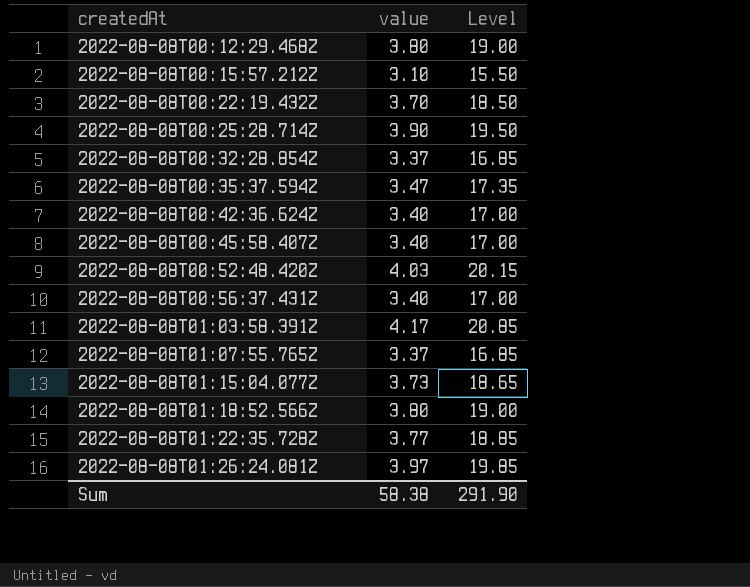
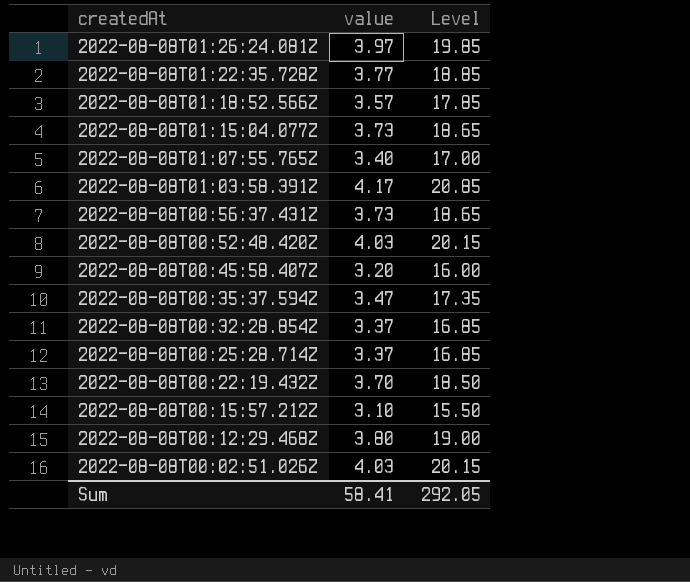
row order: createdAt ascending -> createdAt descending
row 2022-08-08T00:42:36.624Z: 3.40 | 17.00 -> none
2022-08-08T01:18:52.566Z | value: 3.80 -> 3.57
2022-08-08T01:18:52.566Z | Level: 19.00 -> 17.85
2022-08-08T01:07:55.765Z | value: 3.37 -> 3.40
2022-08-08T01:07:55.765Z | Level: 16.85 -> 17.00
2022-08-08T00:56:37.431Z | value: 3.40 -> 3.73
2022-08-08T00:56:37.431Z | Level: 17.00 -> 18.65
2022-08-08T00:45:58.407Z | value: 3.40 -> 3.20
2022-08-08T00:45:58.407Z | Level: 17.00 -> 16.00
2022-08-08T00:25:28.714Z | value: 3.90 -> 3.37
2022-08-08T00:25:28.714Z | Level: 19.50 -> 16.85
row 2022-08-08T00:02:51.026Z: none -> 4.03 | 20.15
Sum | value: 58.38 -> 58.41
Sum | Level: 291.90 -> 292.05

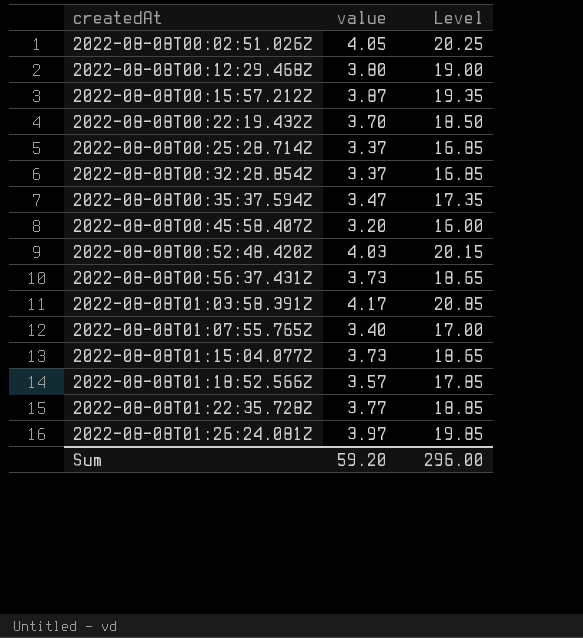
row order: createdAt descending -> createdAt ascending
2022-08-08T00:02:51.026Z | value: 4.03 -> 4.05
2022-08-08T00:02:51.026Z | Level: 20.15 -> 20.25
2022-08-08T00:15:57.212Z | value: 3.10 -> 3.87
2022-08-08T00:15:57.212Z | Level: 15.50 -> 19.35
Sum | value: 58.41 -> 59.20
Sum | Level: 292.05 -> 296.00

